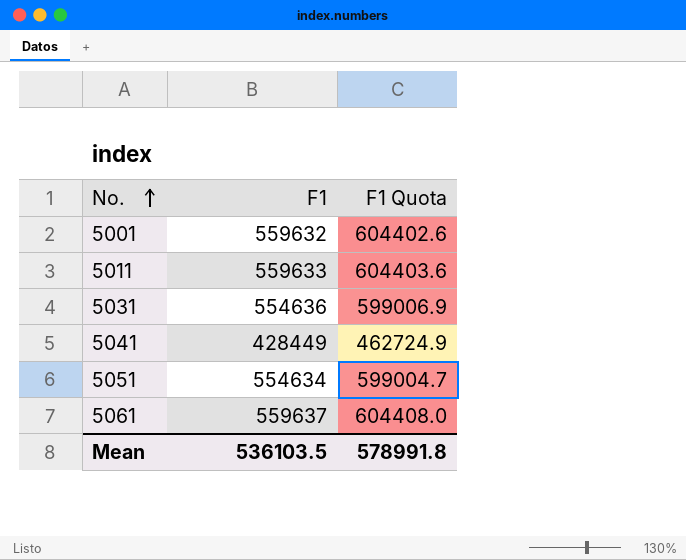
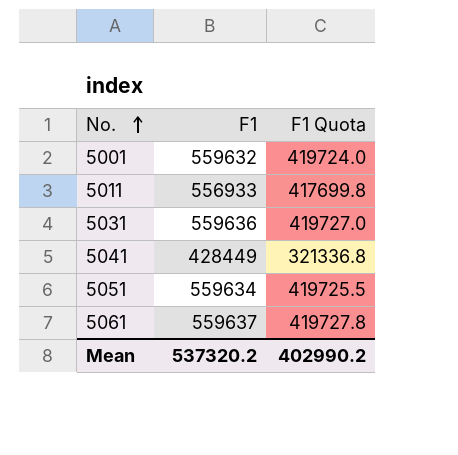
column F1 Quota | formula: [F1] * 1.08 -> [F1] * 0.75
5011 | F1: 559633 -> 556933
5031 | F1: 554636 -> 559636
5051 | F1: 554634 -> 559634
Mean | F1: 536103.5 -> 537320.2
Mean | F1 Quota: 578991.8 -> 402990.2

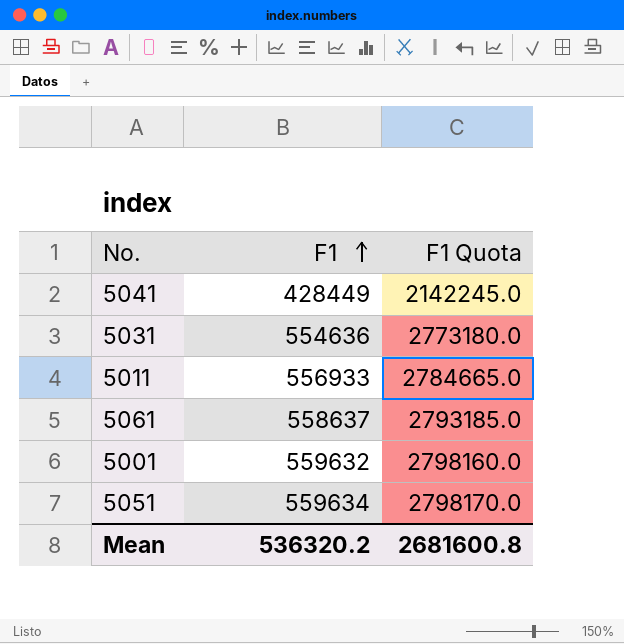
row order: No. ascending -> F1 ascending
column F1 Quota | formula: [F1] * 0.75 -> [F1] * 5
5031 | F1: 559636 -> 554636
5061 | F1: 559637 -> 558637
Mean | F1: 537320.2 -> 536320.2
Mean | F1 Quota: 402990.2 -> 2681600.8

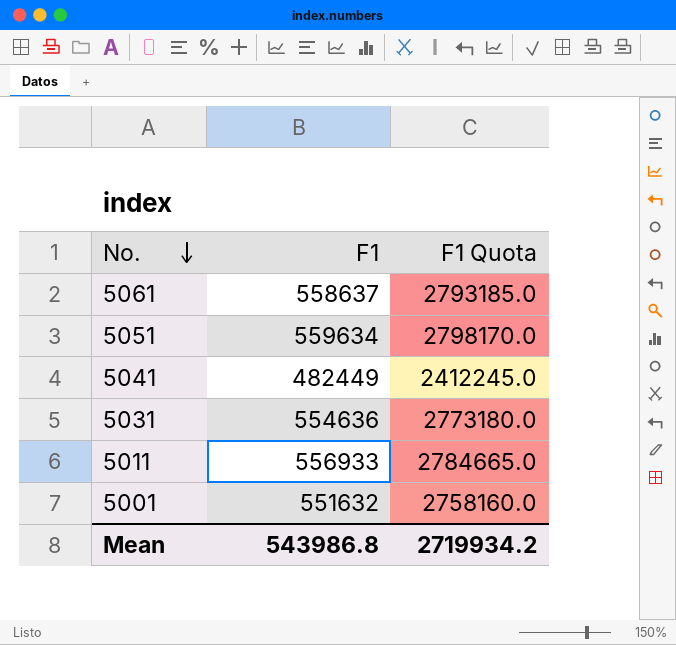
row order: F1 ascending -> No. descending
5041 | F1: 428449 -> 482449
5041 | F1 Quota: 2142245.0 -> 2412245.0
5001 | F1: 559632 -> 551632
5001 | F1 Quota: 2798160.0 -> 2758160.0
Mean | F1: 536320.2 -> 543986.8
Mean | F1 Quota: 2681600.8 -> 2719934.2

